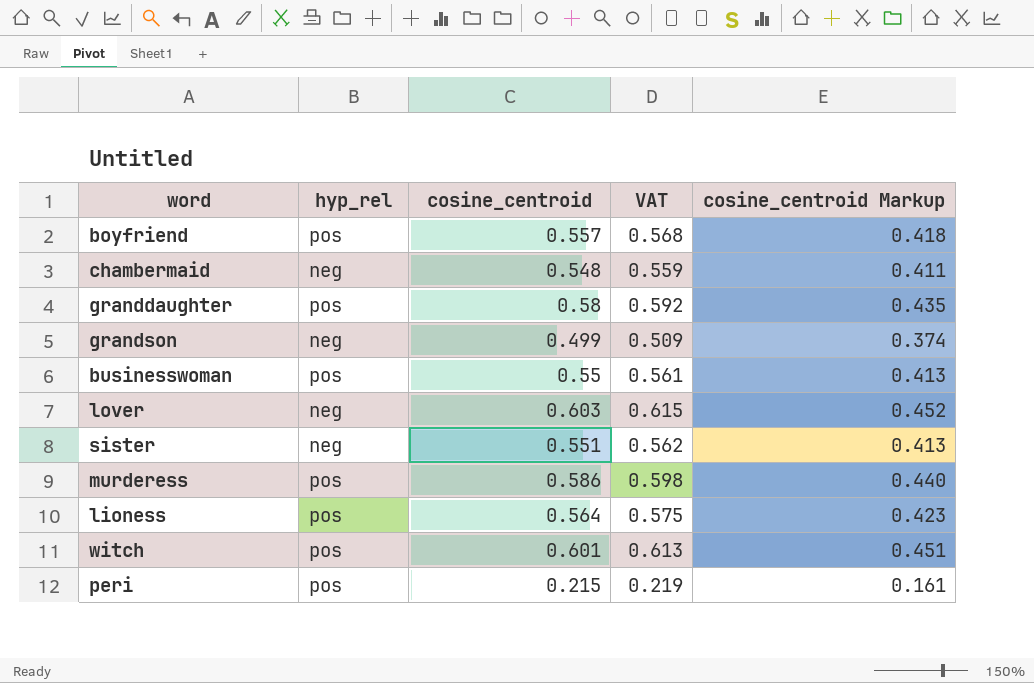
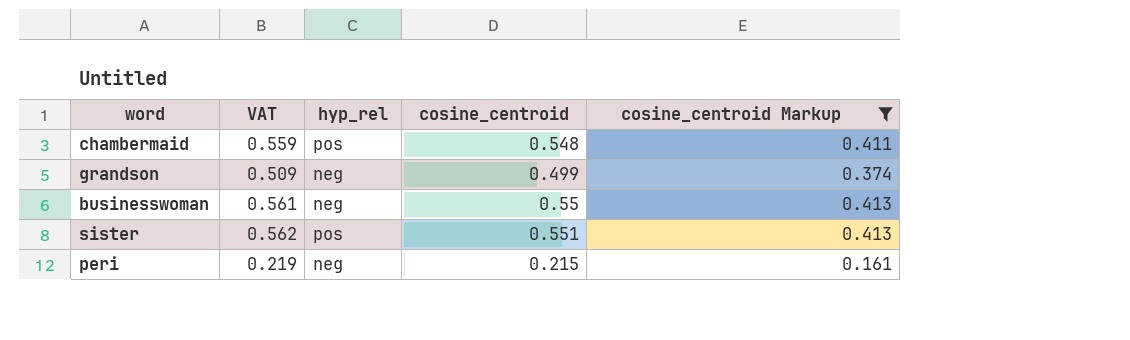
filter: none -> cosine_centroid Markup <= 0.413
column VAT | position: 4 -> 2
chambermaid | hyp_rel: neg -> pos
businesswoman | hyp_rel: pos -> neg
sister | hyp_rel: neg -> pos
peri | hyp_rel: pos -> neg

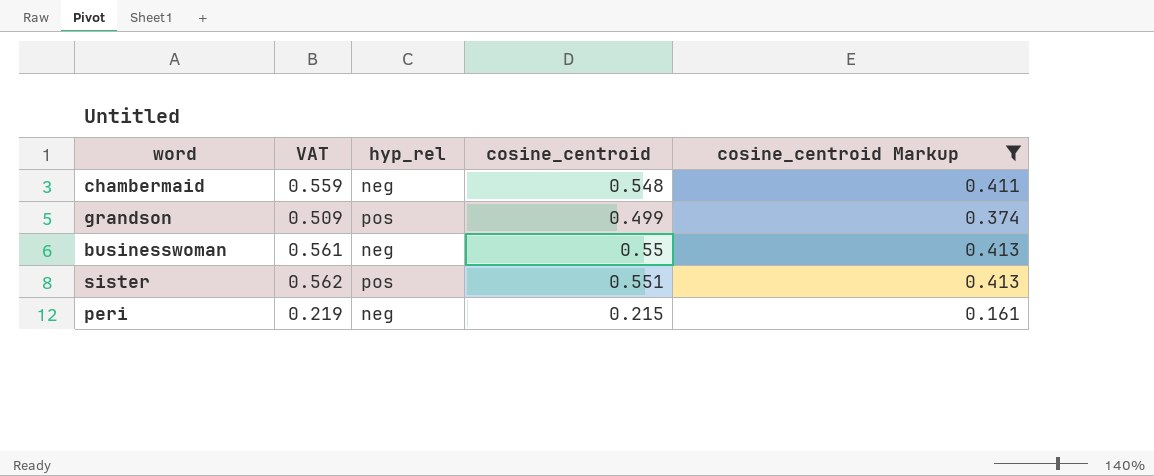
chambermaid | hyp_rel: pos -> neg
grandson | hyp_rel: neg -> pos

